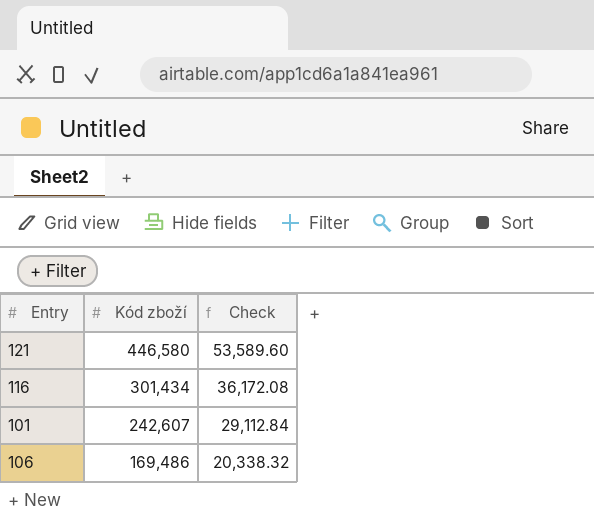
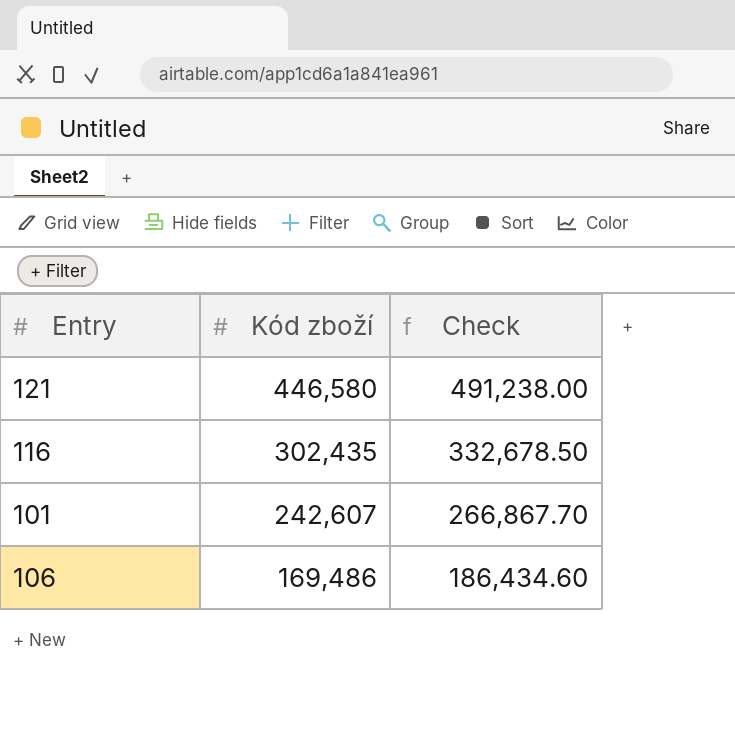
column Check | formula: [Kód zboží] * 0.12 -> [Kód zboží] * 1.1
116 | Kód zboží: 301,434 -> 302,435

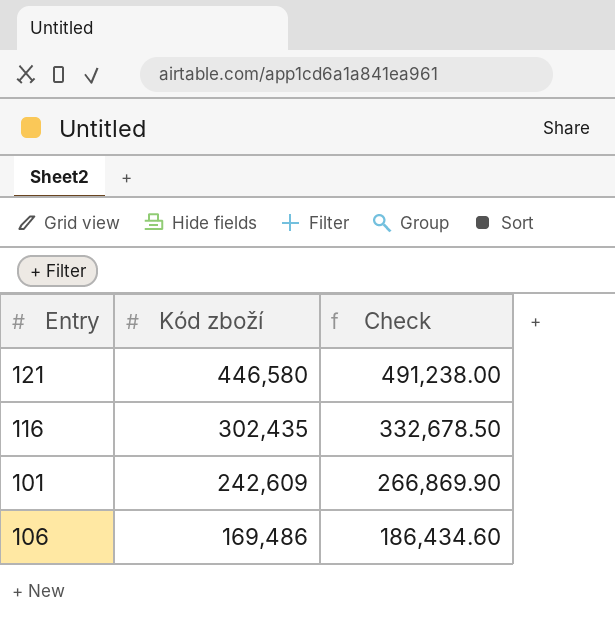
101 | Kód zboží: 242,607 -> 242,609
101 | Check: 266,867.70 -> 266,869.90

